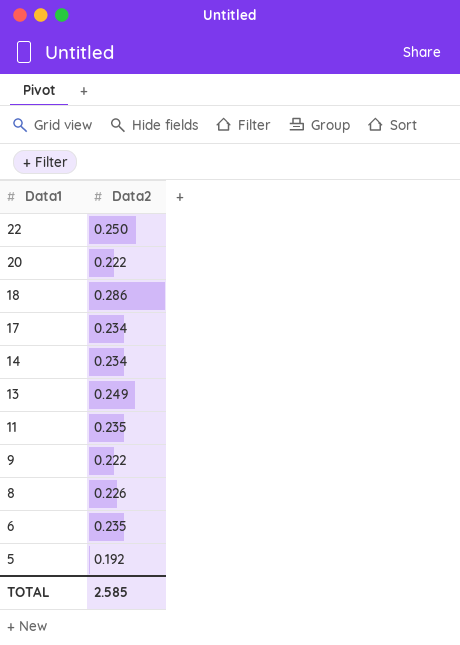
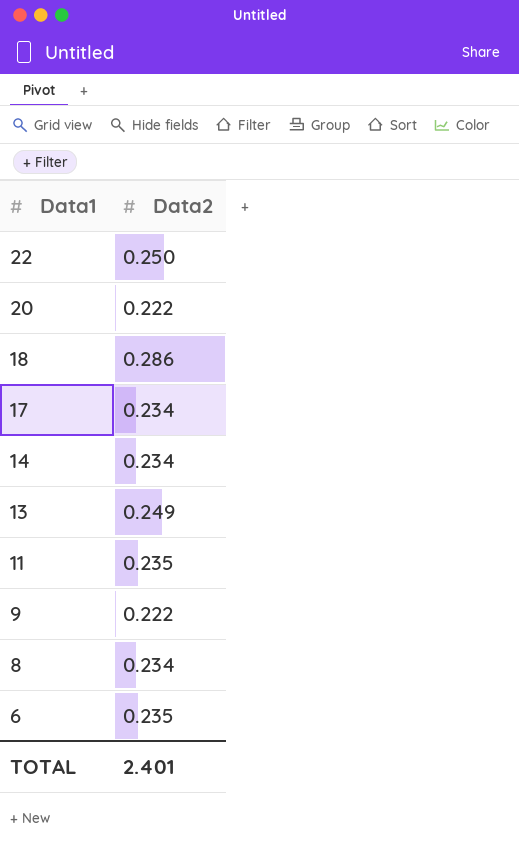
row 5: 0.192 -> none
8 | Data2: 0.226 -> 0.234
TOTAL | Data2: 2.585 -> 2.401

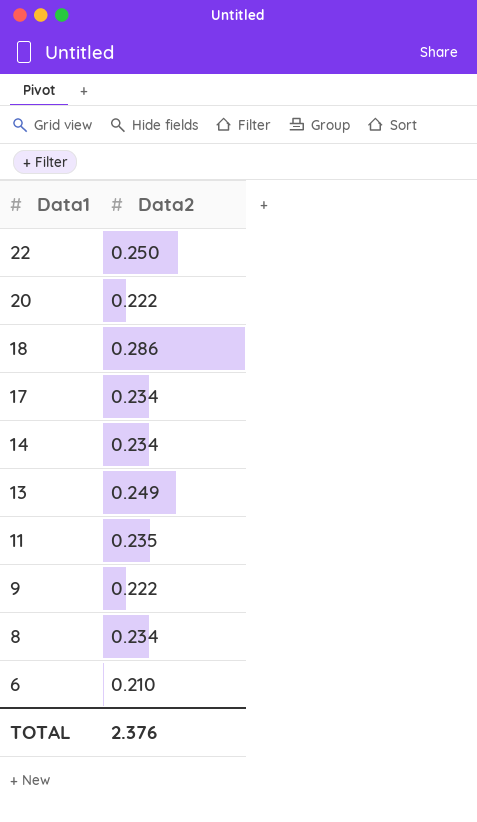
6 | Data2: 0.235 -> 0.210
TOTAL | Data2: 2.401 -> 2.376

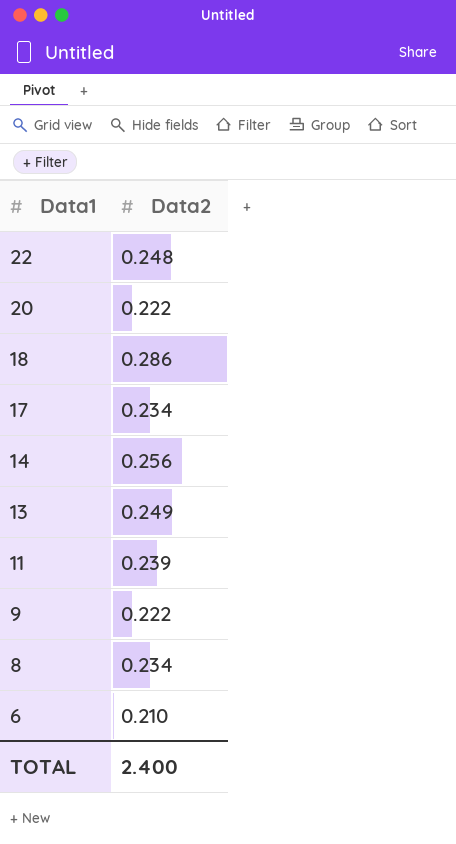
22 | Data2: 0.250 -> 0.248
14 | Data2: 0.234 -> 0.256
11 | Data2: 0.235 -> 0.239
TOTAL | Data2: 2.376 -> 2.400

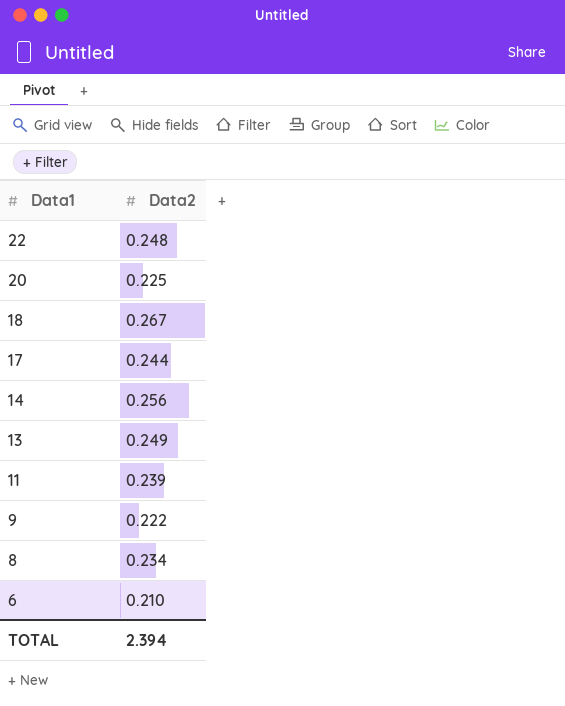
20 | Data2: 0.222 -> 0.225
18 | Data2: 0.286 -> 0.267
17 | Data2: 0.234 -> 0.244
TOTAL | Data2: 2.400 -> 2.394

